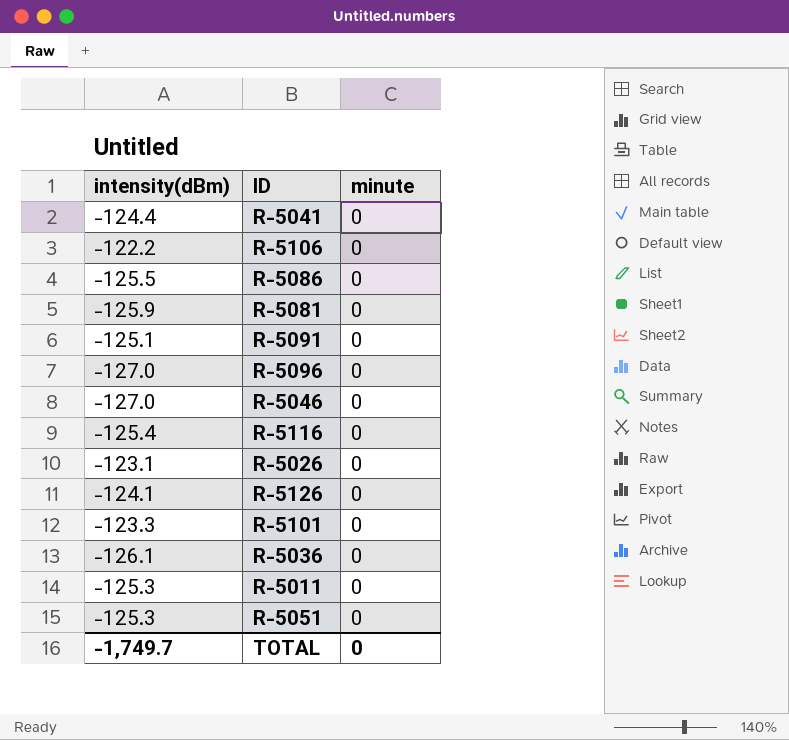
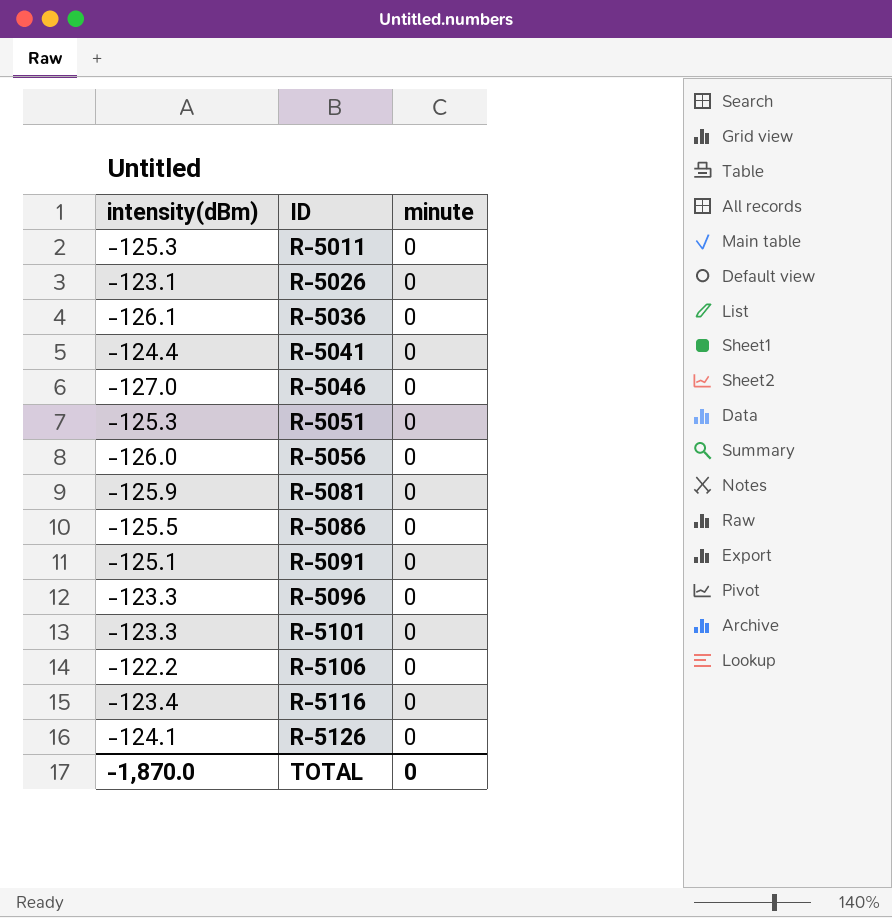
row order: none -> ID ascending
row R-5056: none -> -126.0 | 0
R-5096 | intensity(dBm): -127.0 -> -123.3
R-5116 | intensity(dBm): -125.4 -> -123.4
TOTAL | intensity(dBm): -1,749.7 -> -1,870.0

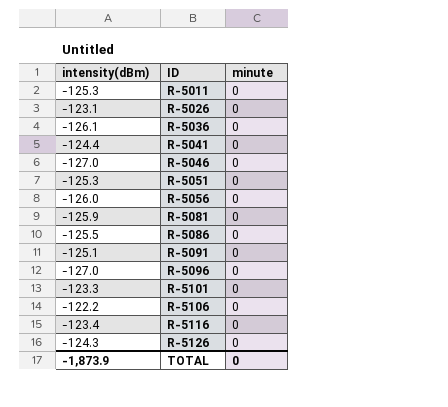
R-5096 | intensity(dBm): -123.3 -> -127.0
R-5126 | intensity(dBm): -124.1 -> -124.3
TOTAL | intensity(dBm): -1,870.0 -> -1,873.9

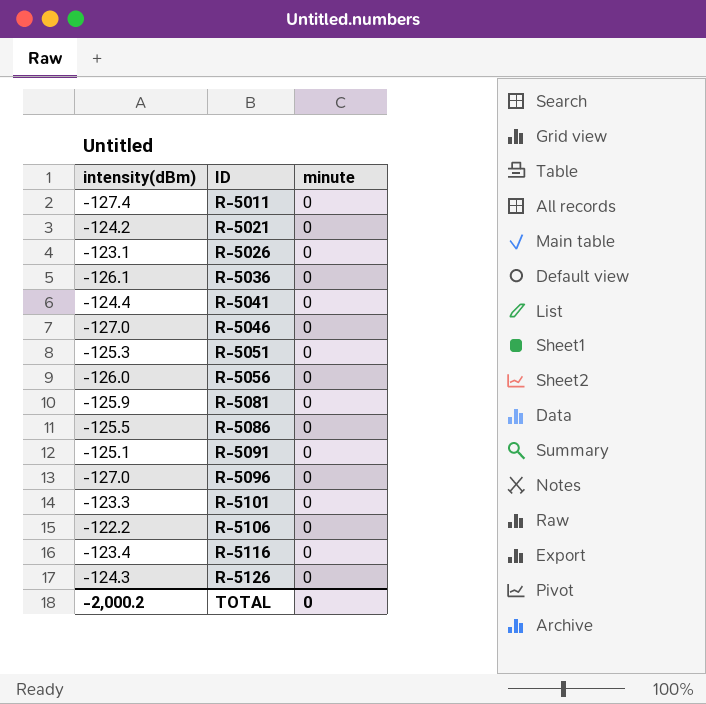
R-5011 | intensity(dBm): -125.3 -> -127.4
row R-5021: none -> -124.2 | 0
TOTAL | intensity(dBm): -1,873.9 -> -2,000.2

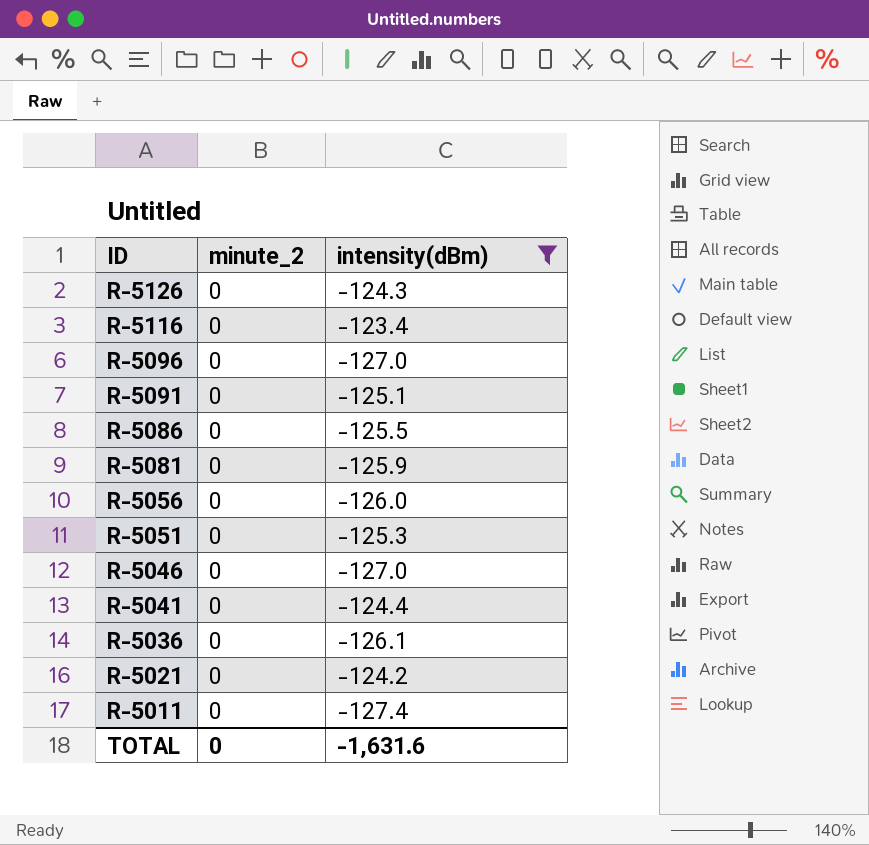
filter: none -> intensity(dBm) <= -123.4
row order: ID ascending -> ID descending
column name: minute -> minute_2
column intensity(dBm) | position: 1 -> 3
TOTAL | intensity(dBm): -2,000.2 -> -1,631.6

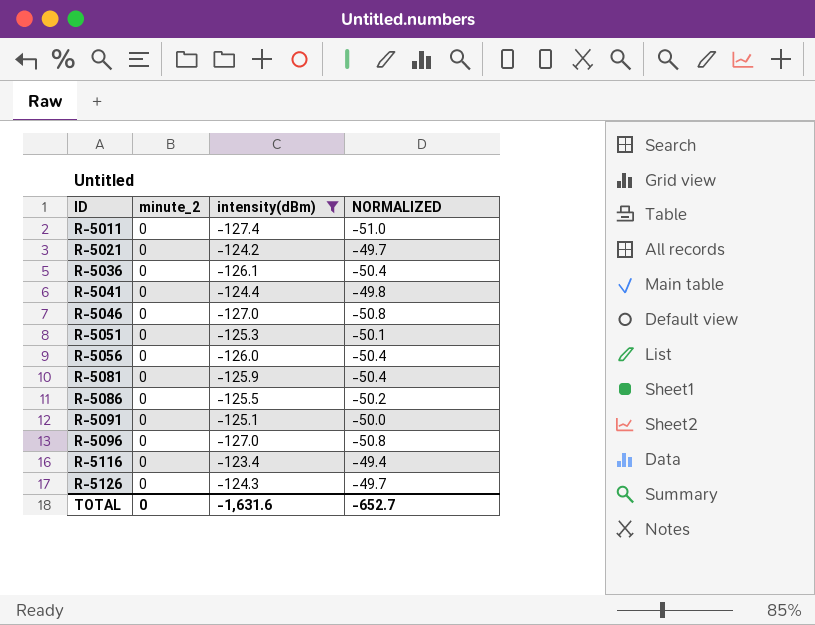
row order: ID descending -> ID ascending
column NORMALIZED | formula: none -> [intensity(dBm)] * 0.4

